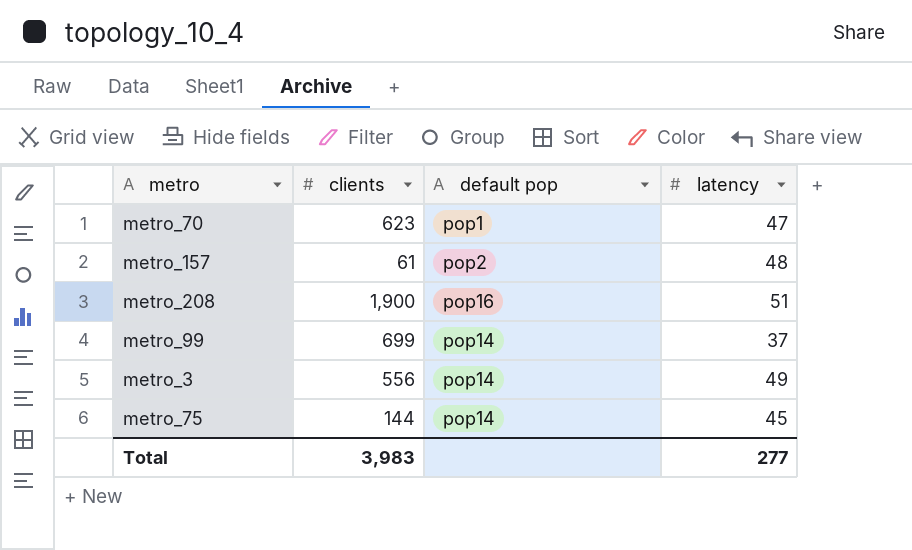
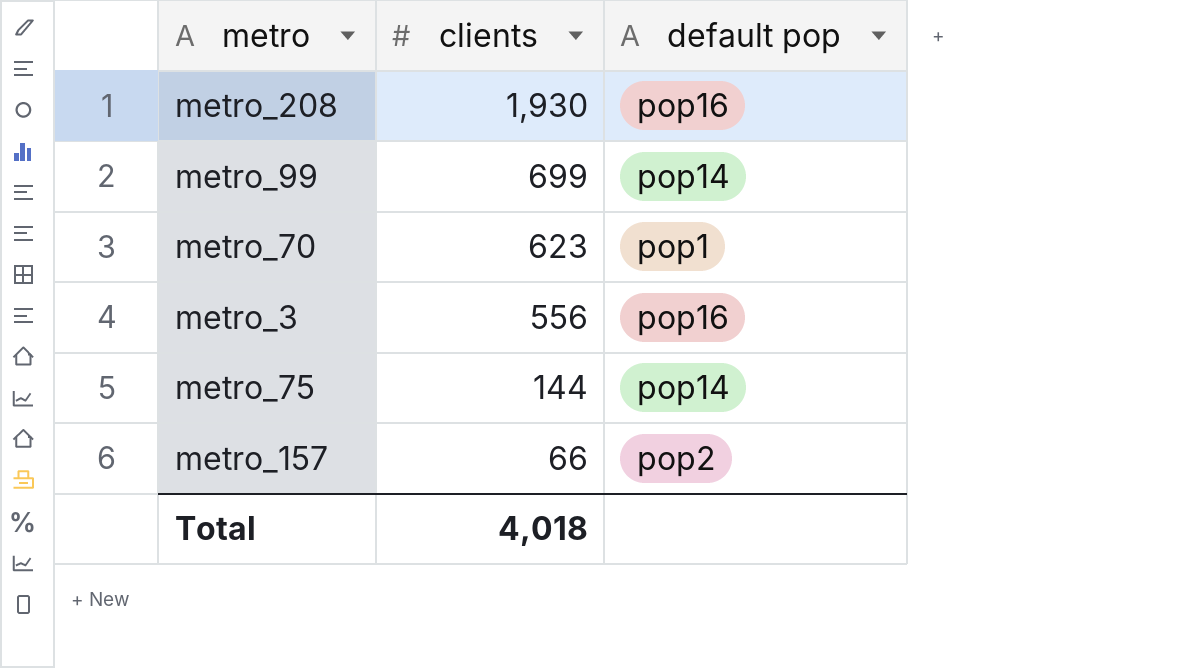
row order: none -> clients descending
column latency | position: 4 -> none
metro_208 | clients: 1,900 -> 1,930
metro_3 | default pop: pop14 -> pop16
metro_157 | clients: 61 -> 66
Total | clients: 3,983 -> 4,018

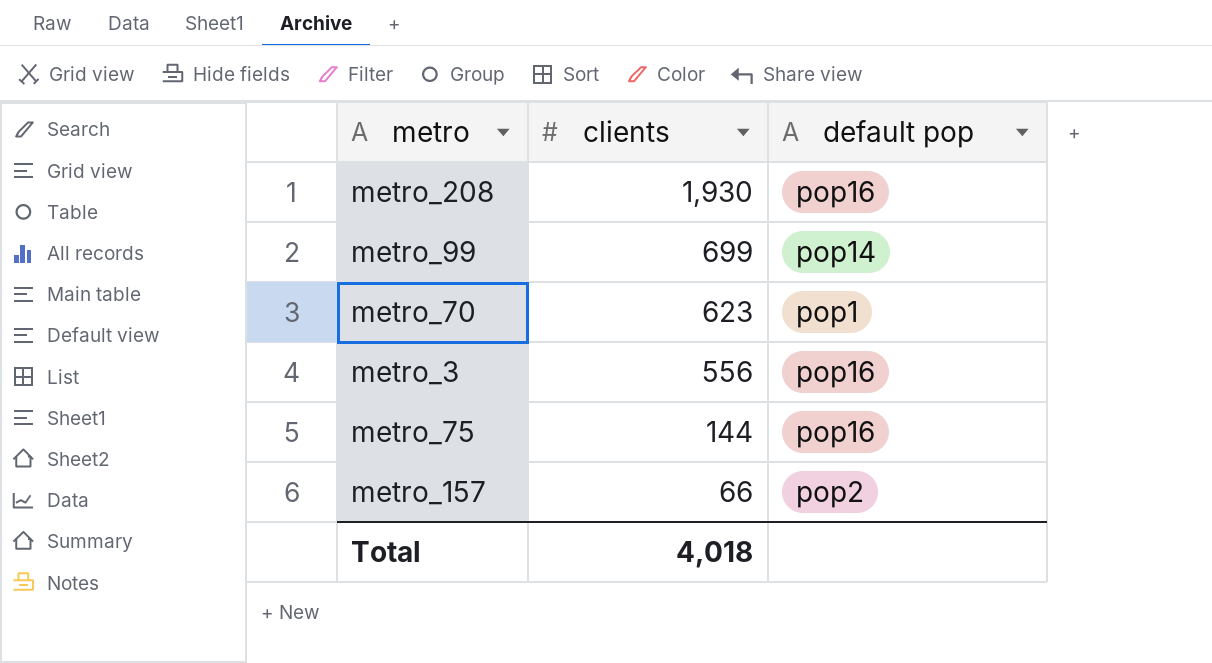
metro_75 | default pop: pop14 -> pop16

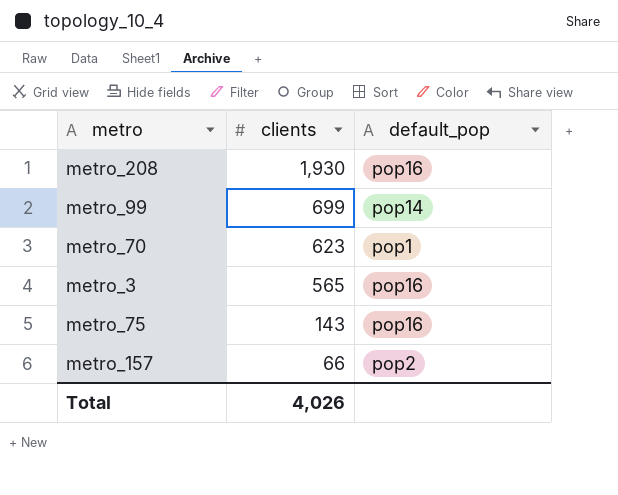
column name: default pop -> default_pop
metro_3 | clients: 556 -> 565
metro_75 | clients: 144 -> 143
Total | clients: 4,018 -> 4,026

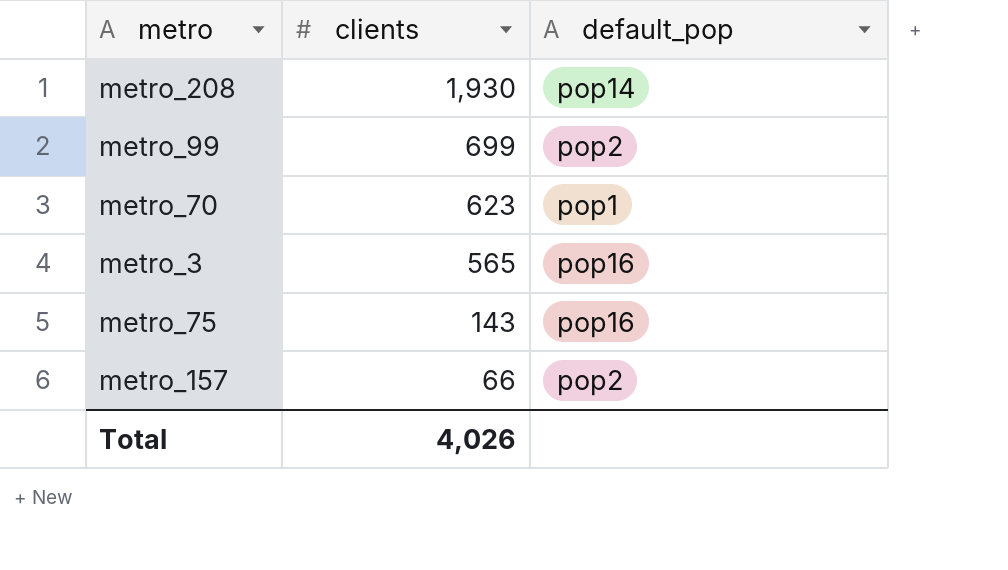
metro_208 | default_pop: pop16 -> pop14
metro_99 | default_pop: pop14 -> pop2

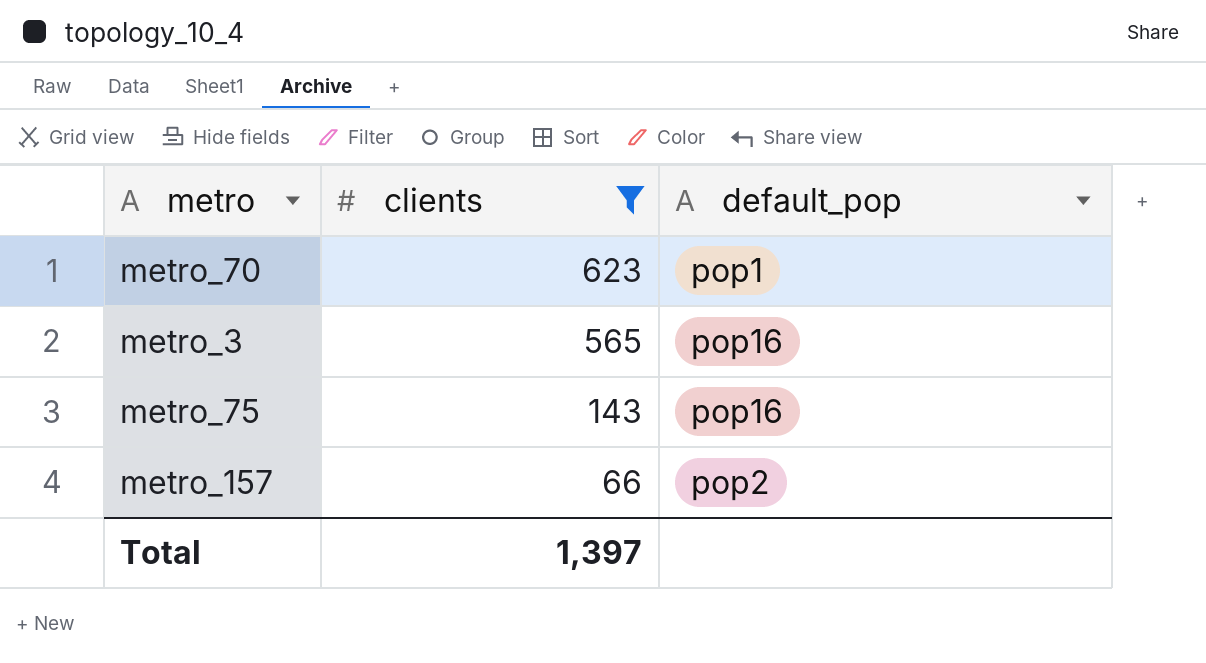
filter: none -> clients <= 623
Total | clients: 4,026 -> 1,397

